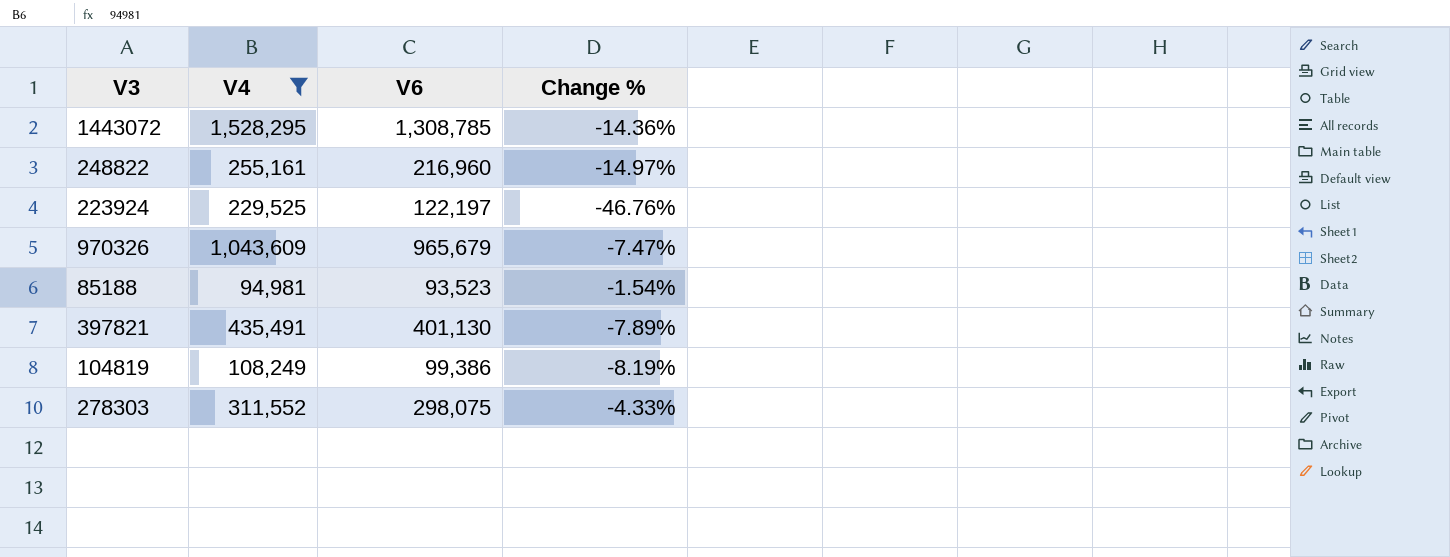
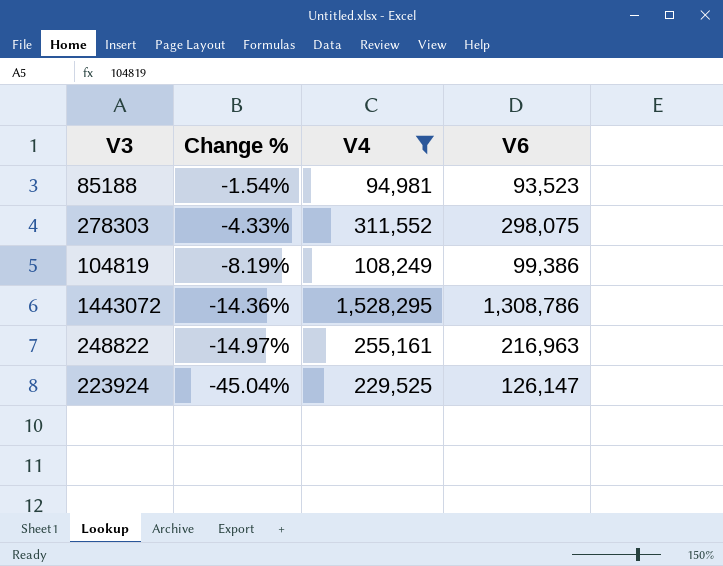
row order: none -> Change % descending
column Change % | position: 4 -> 2
row 970326: 1,043,609 | 965,679 | -7.47% -> none
row 397821: 435,491 | 401,130 | -7.89% -> none
1443072 | V6: 1,308,785 -> 1,308,786
248822 | V6: 216,960 -> 216,963
223924 | Change %: -46.76% -> -45.04%
223924 | V6: 122,197 -> 126,147

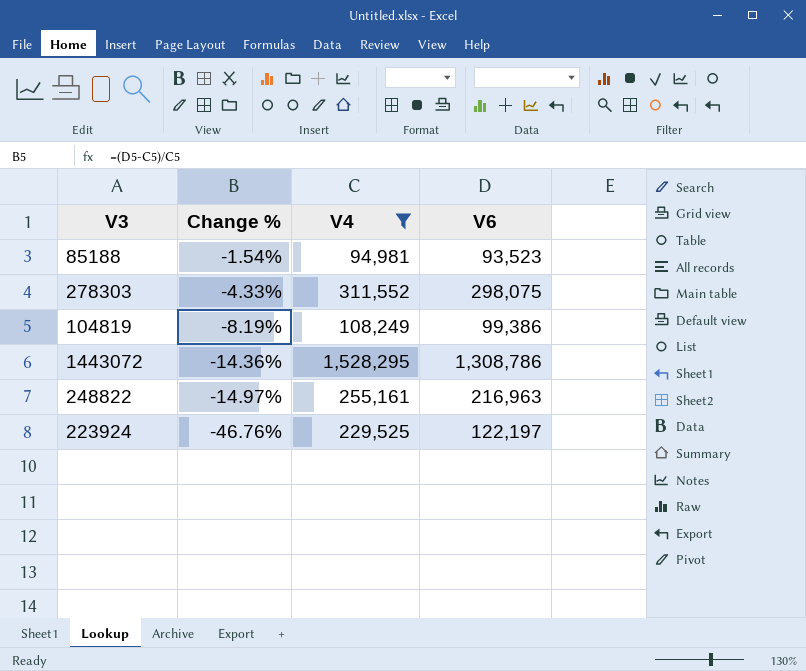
223924 | Change %: -45.04% -> -46.76%
223924 | V6: 126,147 -> 122,197

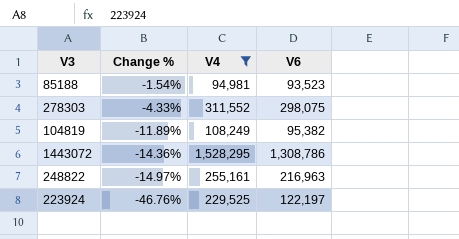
104819 | Change %: -8.19% -> -11.89%
104819 | V6: 99,386 -> 95,382

